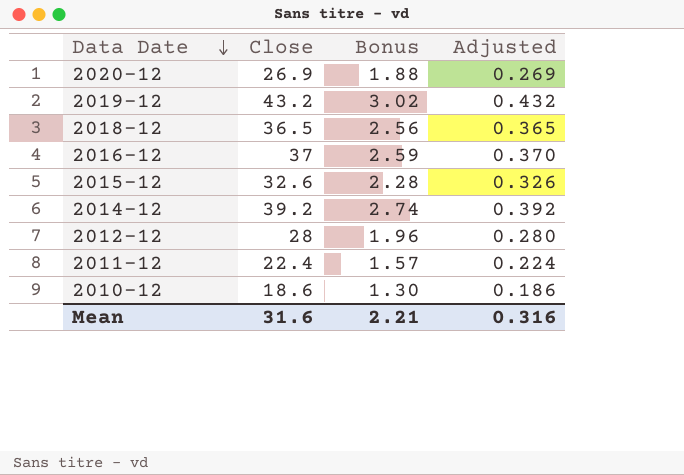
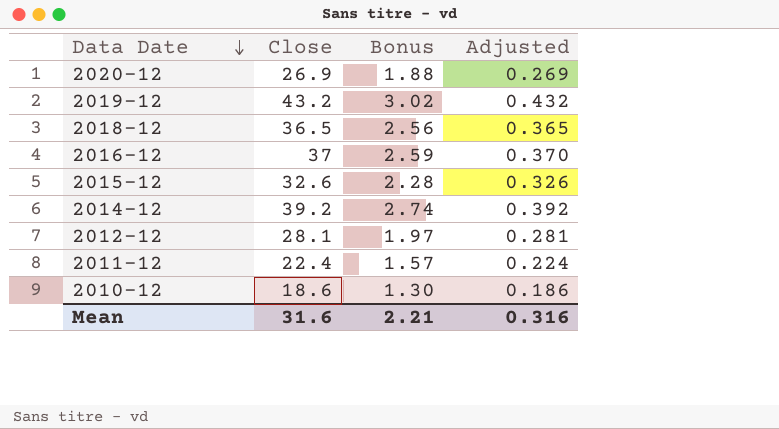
2012-12 | Close: 28 -> 28.1
2012-12 | Bonus: 1.96 -> 1.97
2012-12 | Adjusted: 0.280 -> 0.281

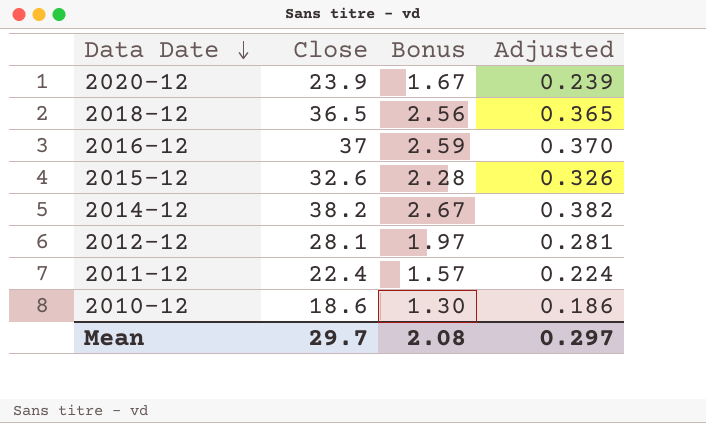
row 2019-12: 43.2 | 3.02 | 0.432 -> none
2020-12 | Close: 26.9 -> 23.9
2020-12 | Bonus: 1.88 -> 1.67
2020-12 | Adjusted: 0.269 -> 0.239
2014-12 | Close: 39.2 -> 38.2
2014-12 | Bonus: 2.74 -> 2.67
2014-12 | Adjusted: 0.392 -> 0.382
Mean | Close: 31.6 -> 29.7
Mean | Bonus: 2.21 -> 2.08
Mean | Adjusted: 0.316 -> 0.297

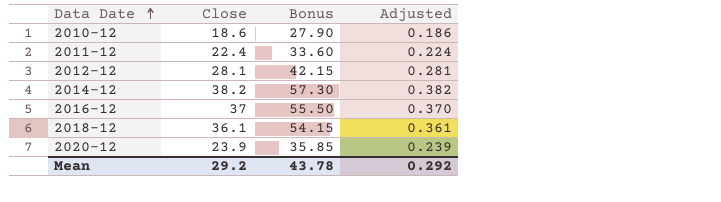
row order: Data Date descending -> Data Date ascending
column Bonus | formula: [Close] * 0.07 -> [Close] * 1.5
row 2015-12: 32.6 | 2.28 | 0.326 -> none
2018-12 | Close: 36.5 -> 36.1
2018-12 | Adjusted: 0.365 -> 0.361
Mean | Close: 29.7 -> 29.2
Mean | Bonus: 2.08 -> 43.78
Mean | Adjusted: 0.297 -> 0.292

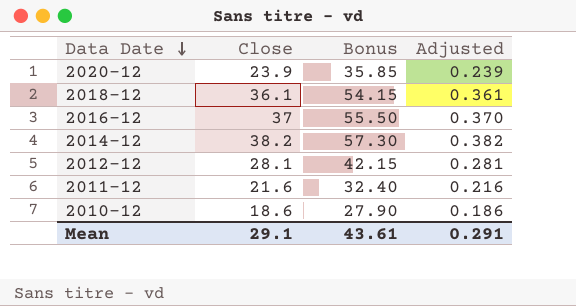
row order: Data Date ascending -> Data Date descending
2011-12 | Close: 22.4 -> 21.6
2011-12 | Bonus: 33.60 -> 32.40
2011-12 | Adjusted: 0.224 -> 0.216
Mean | Close: 29.2 -> 29.1
Mean | Bonus: 43.78 -> 43.61
Mean | Adjusted: 0.292 -> 0.291

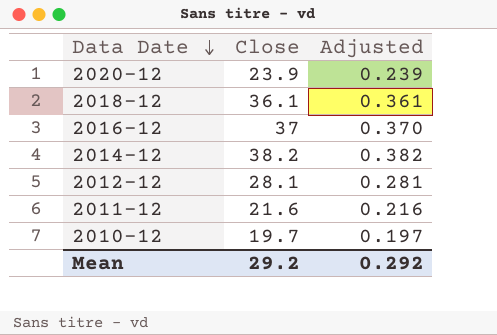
column Bonus | formula: [Close] * 1.5 -> none
2010-12 | Close: 18.6 -> 19.7
2010-12 | Adjusted: 0.186 -> 0.197
Mean | Close: 29.1 -> 29.2
Mean | Adjusted: 0.291 -> 0.292

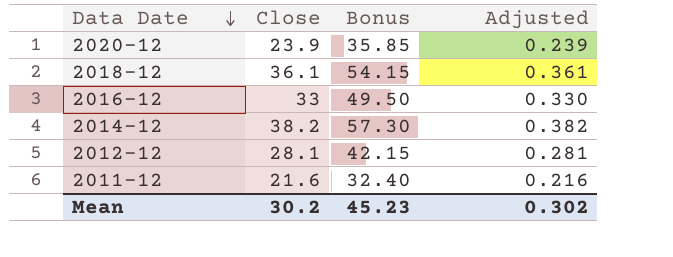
column Bonus | formula: none -> [Close] * 1.5
row 2010-12: 19.7 | 0.197 -> none
2016-12 | Close: 37 -> 33
2016-12 | Adjusted: 0.370 -> 0.330
Mean | Close: 29.2 -> 30.2
Mean | Adjusted: 0.292 -> 0.302

